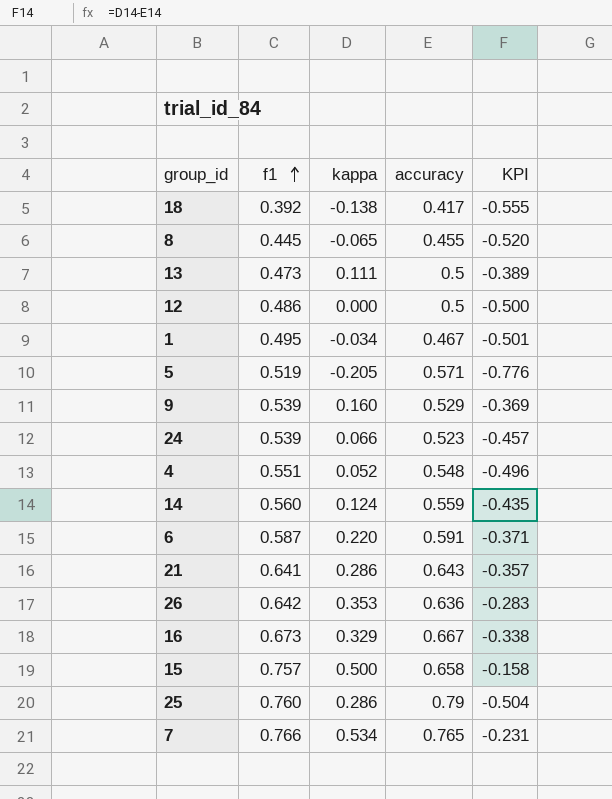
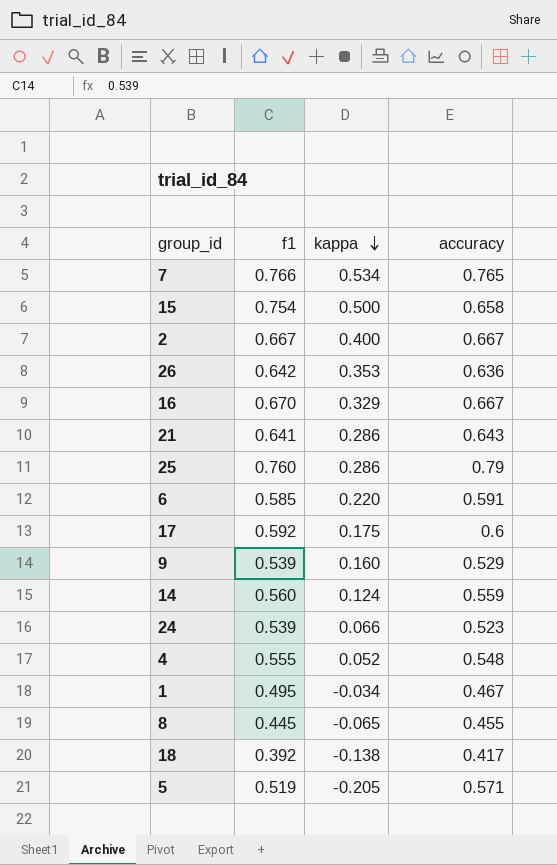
row order: f1 ascending -> kappa descending
column KPI | formula: [kappa] - [accuracy] -> none
row 13: 0.473 | 0.111 | 0.5 | -0.389 -> none
row 12: 0.486 | 0.000 | 0.5 | -0.500 -> none
15 | f1: 0.757 -> 0.754
row 2: none -> 0.667 | 0.400 | 0.667
16 | f1: 0.673 -> 0.670
6 | f1: 0.587 -> 0.585
row 17: none -> 0.592 | 0.175 | 0.6
4 | f1: 0.551 -> 0.555

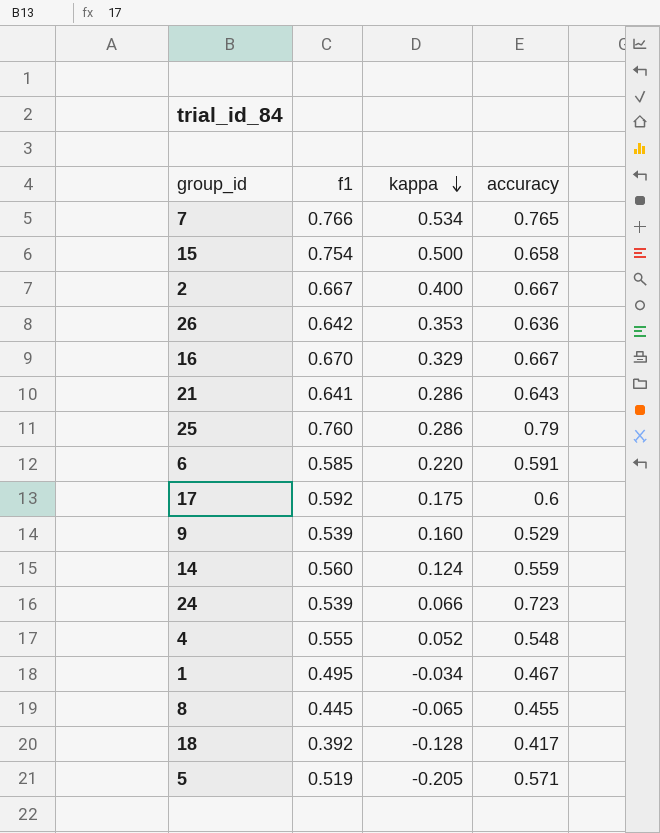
24 | accuracy: 0.523 -> 0.723
18 | kappa: -0.138 -> -0.128

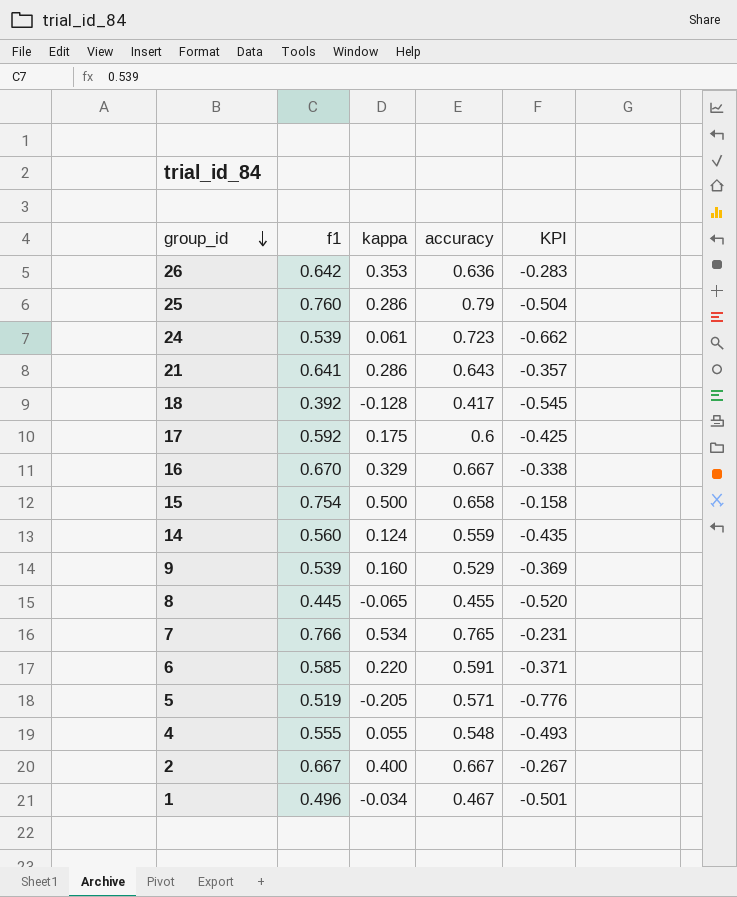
row order: kappa descending -> group_id descending
column KPI | formula: none -> [kappa] - [accuracy]
24 | kappa: 0.066 -> 0.061
4 | kappa: 0.052 -> 0.055
1 | f1: 0.495 -> 0.496

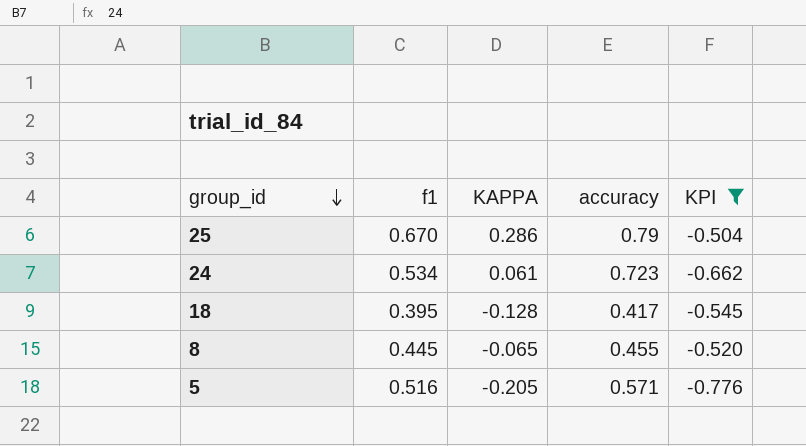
filter: none -> KPI <= -0.504
column name: kappa -> KAPPA
25 | f1: 0.760 -> 0.670
24 | f1: 0.539 -> 0.534
18 | f1: 0.392 -> 0.395
5 | f1: 0.519 -> 0.516

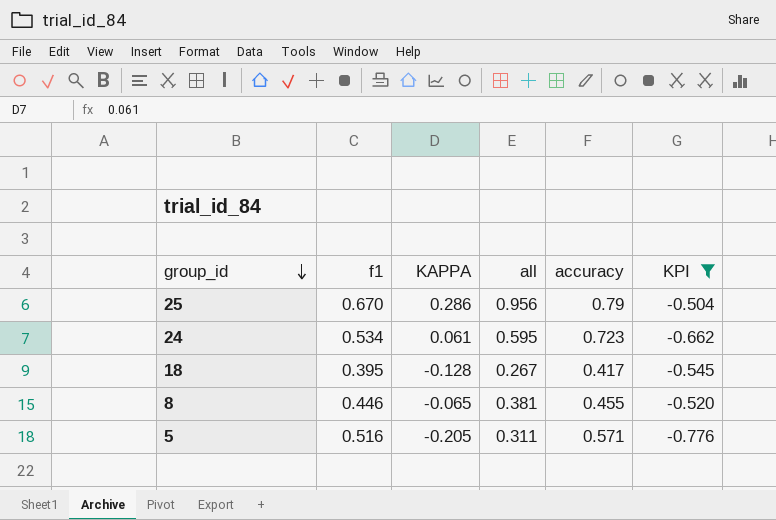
column all | formula: none -> [f1] + [KAPPA]
8 | f1: 0.445 -> 0.446

